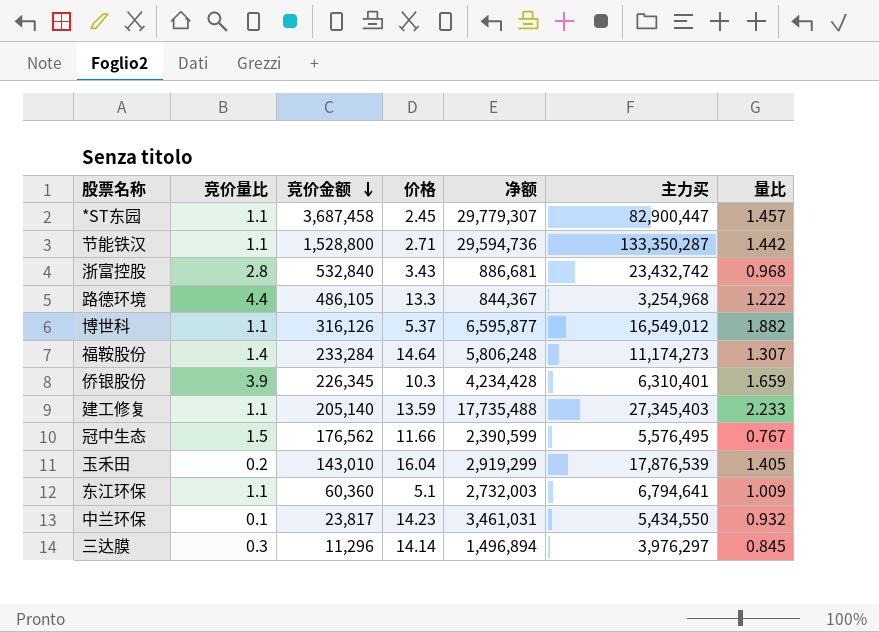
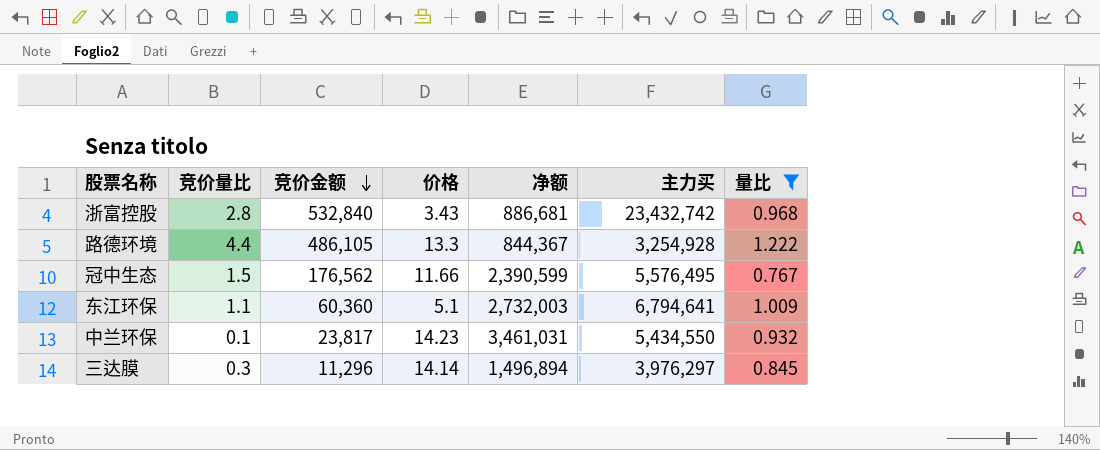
filter: none -> 量比 <= 1.222
路德环境 | 主力买: 3,254,968 -> 3,254,928

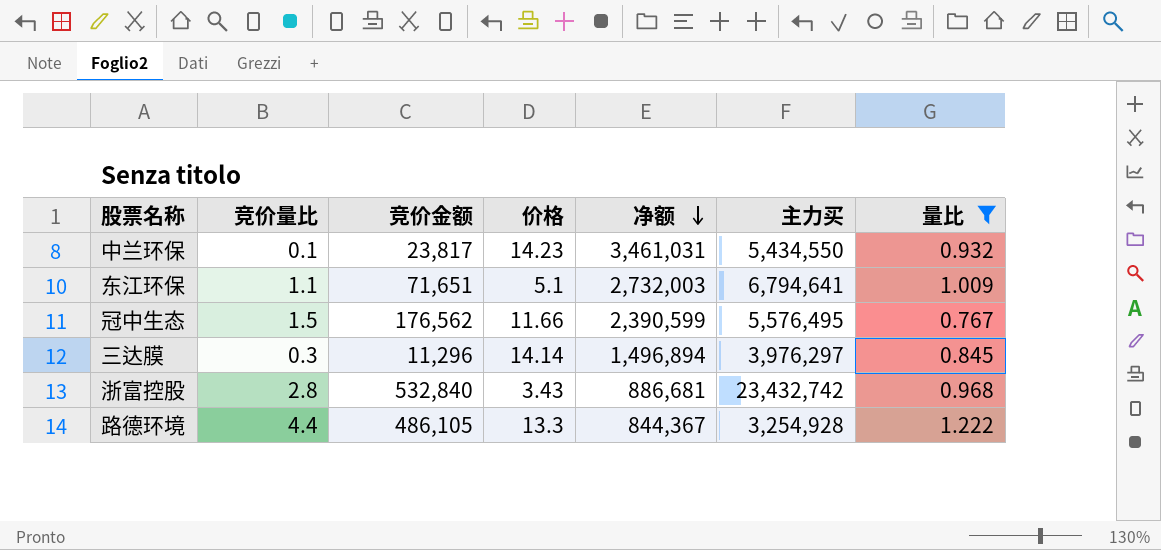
row order: 竞价金额 descending -> 净额 descending
东江环保 | 竞价金额: 60,360 -> 71,651

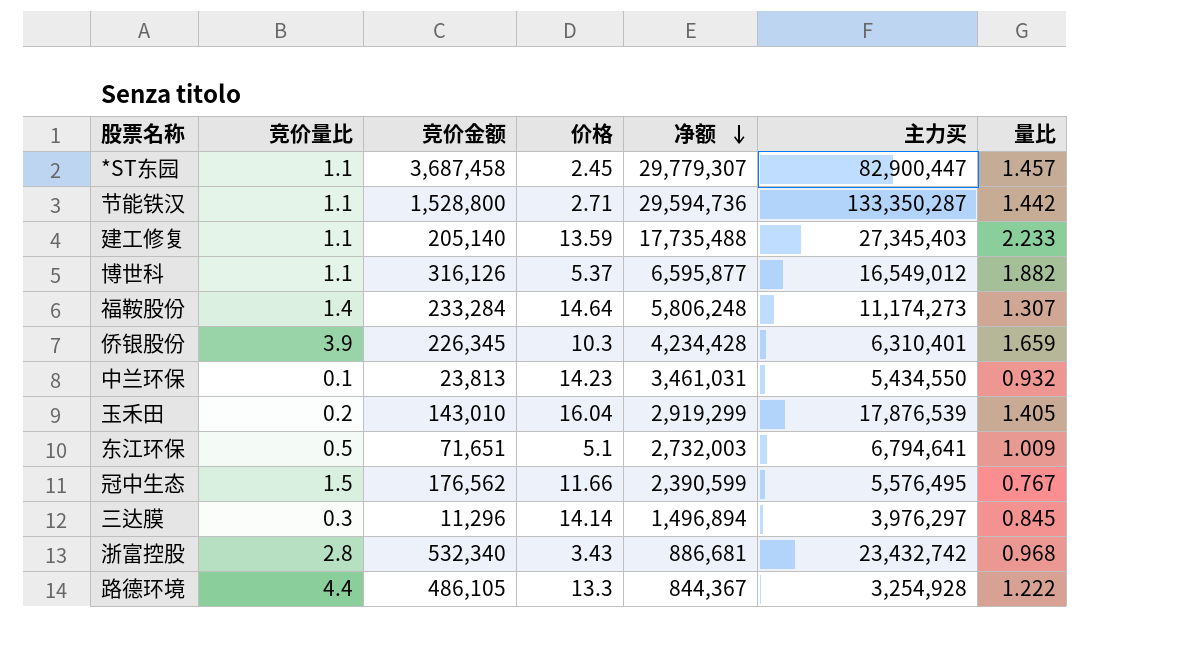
filter: 量比 <= 1.222 -> none
中兰环保 | 竞价金额: 23,817 -> 23,813
东江环保 | 竞价量比: 1.1 -> 0.5
浙富控股 | 竞价金额: 532,840 -> 532,340

